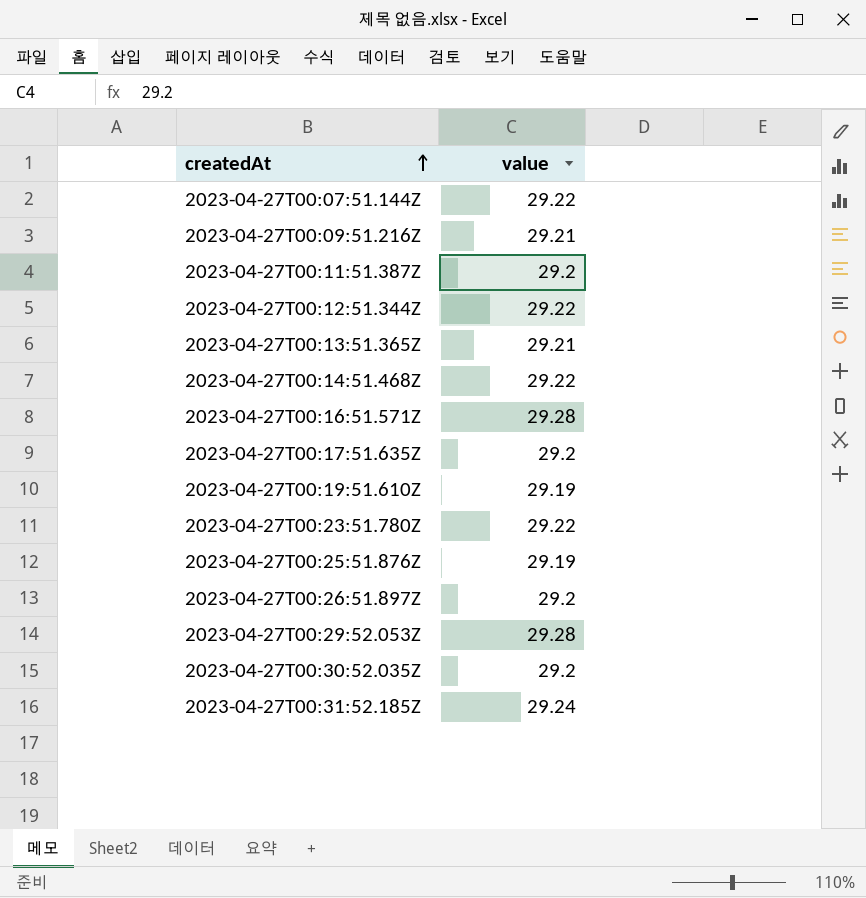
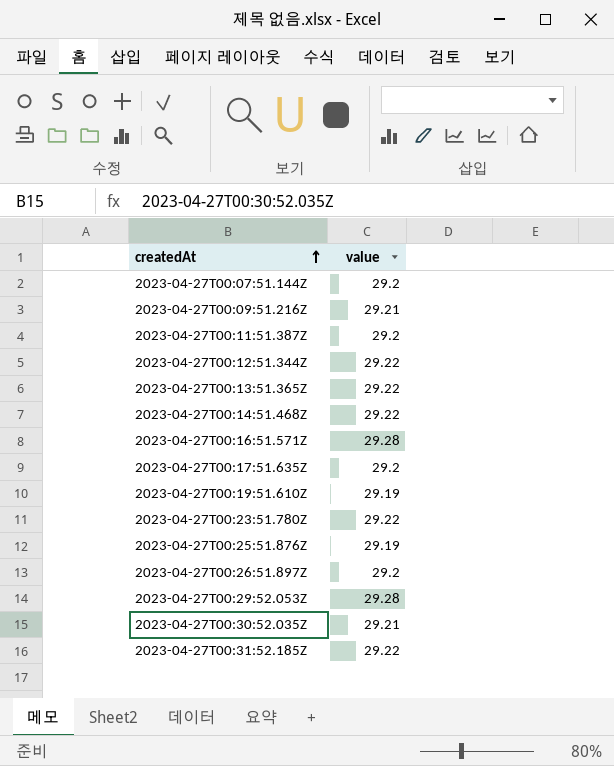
2023-04-27T00:07:51.144Z | value: 29.22 -> 29.2
2023-04-27T00:13:51.365Z | value: 29.21 -> 29.22
2023-04-27T00:30:52.035Z | value: 29.2 -> 29.21
2023-04-27T00:31:52.185Z | value: 29.24 -> 29.22

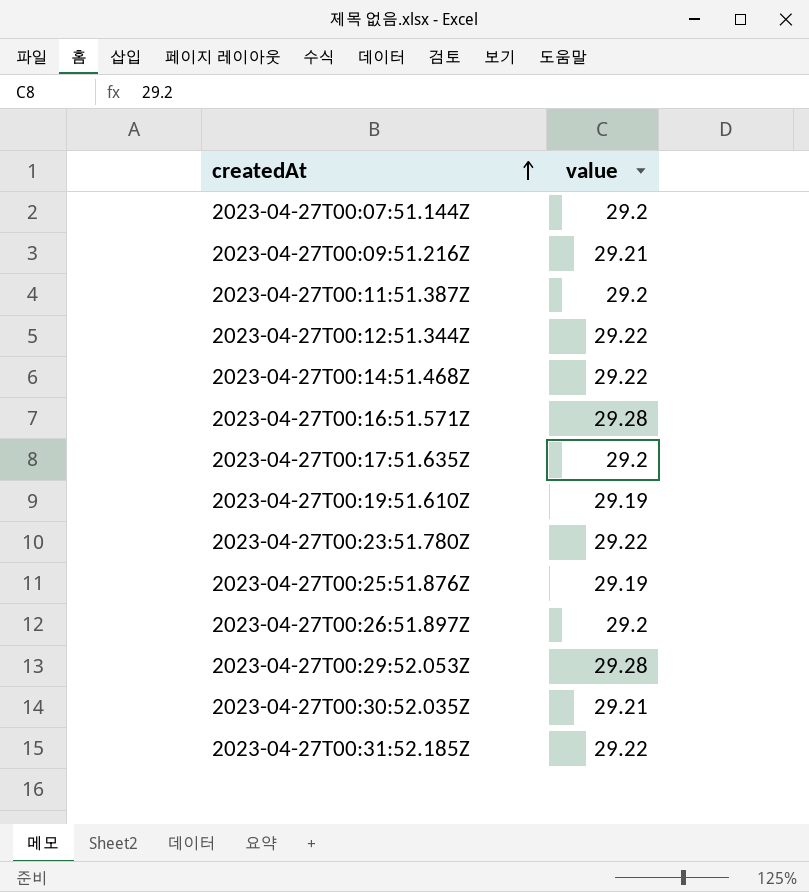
row 2023-04-27T00:13:51.365Z: 29.22 -> none

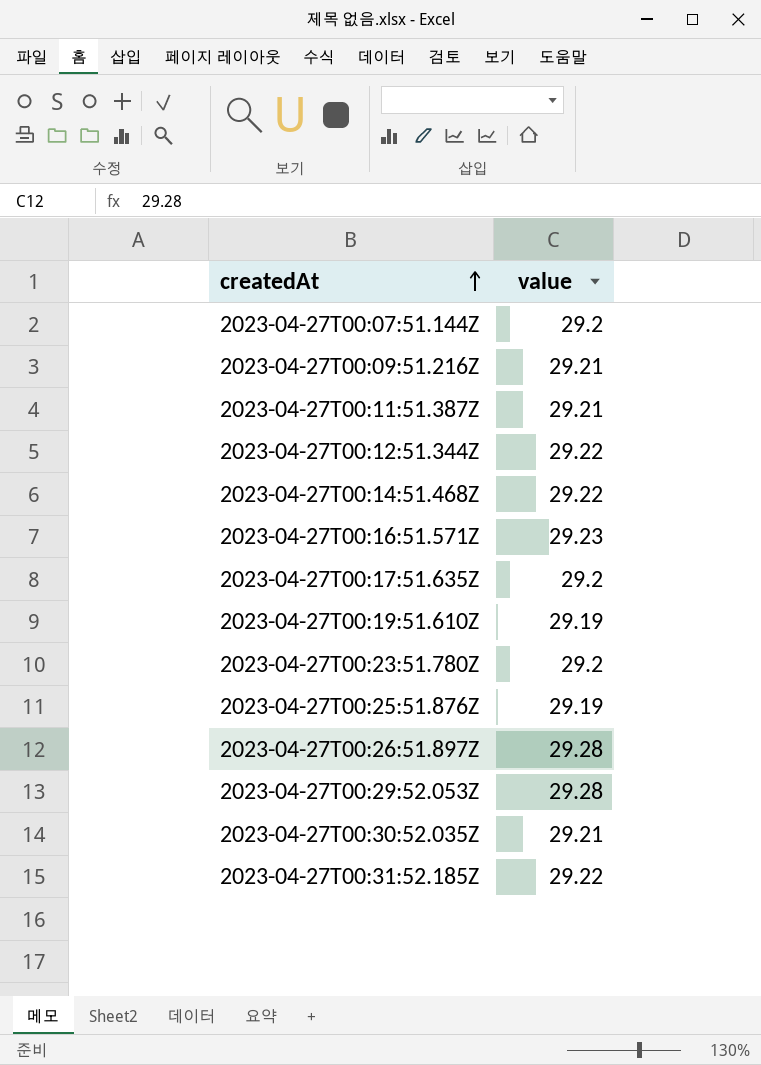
2023-04-27T00:11:51.387Z | value: 29.2 -> 29.21
2023-04-27T00:16:51.571Z | value: 29.28 -> 29.23
2023-04-27T00:23:51.780Z | value: 29.22 -> 29.2
2023-04-27T00:26:51.897Z | value: 29.2 -> 29.28

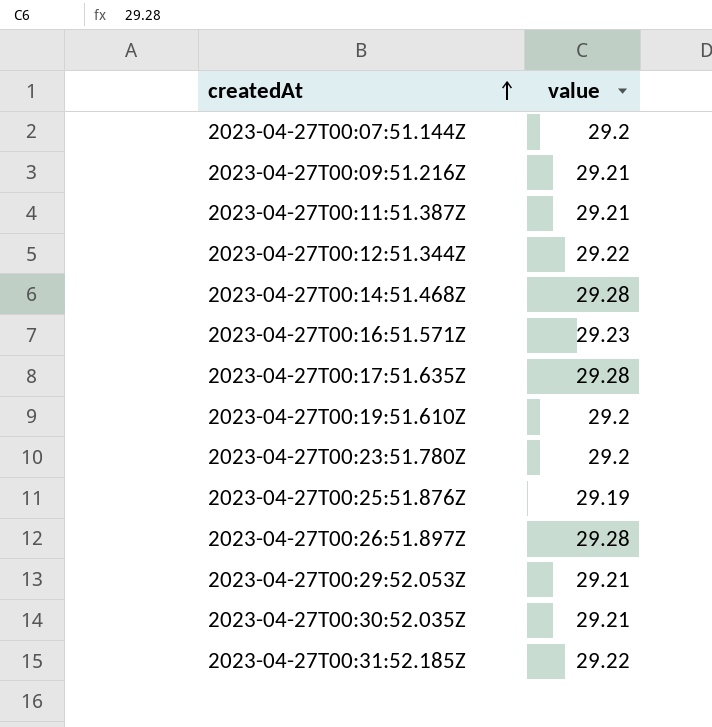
2023-04-27T00:14:51.468Z | value: 29.22 -> 29.28
2023-04-27T00:17:51.635Z | value: 29.2 -> 29.28
2023-04-27T00:19:51.610Z | value: 29.19 -> 29.2
2023-04-27T00:29:52.053Z | value: 29.28 -> 29.21

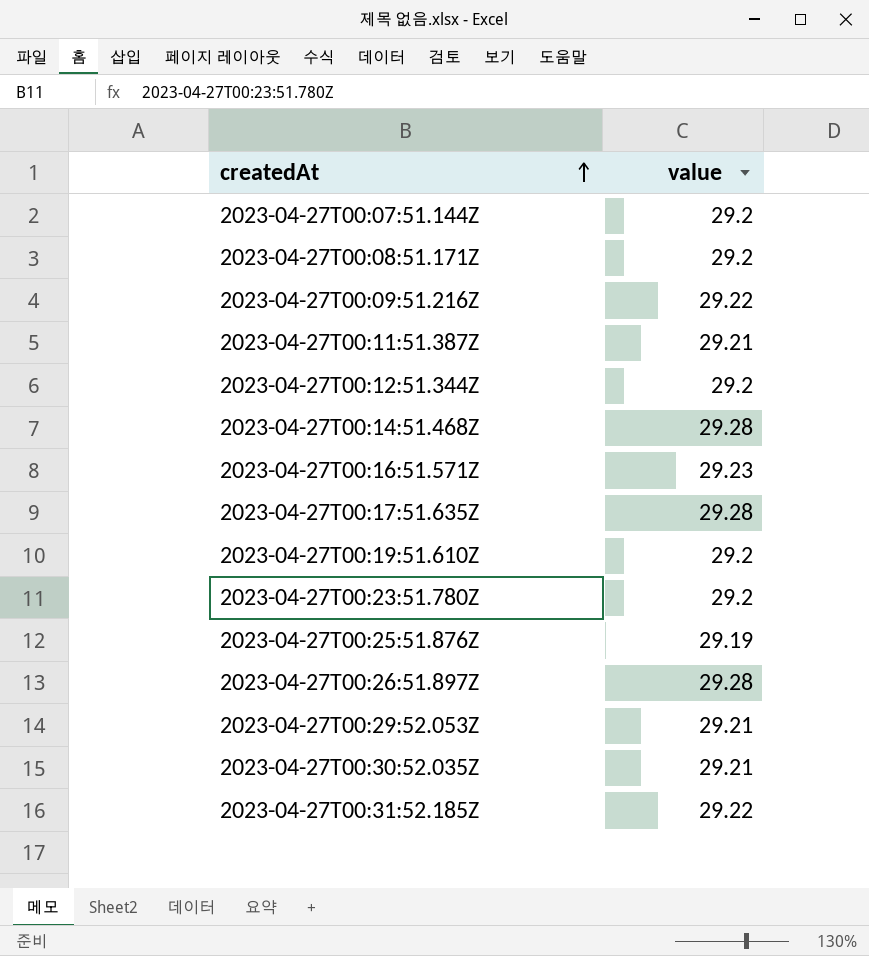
row 2023-04-27T00:08:51.171Z: none -> 29.2
2023-04-27T00:09:51.216Z | value: 29.21 -> 29.22
2023-04-27T00:12:51.344Z | value: 29.22 -> 29.2

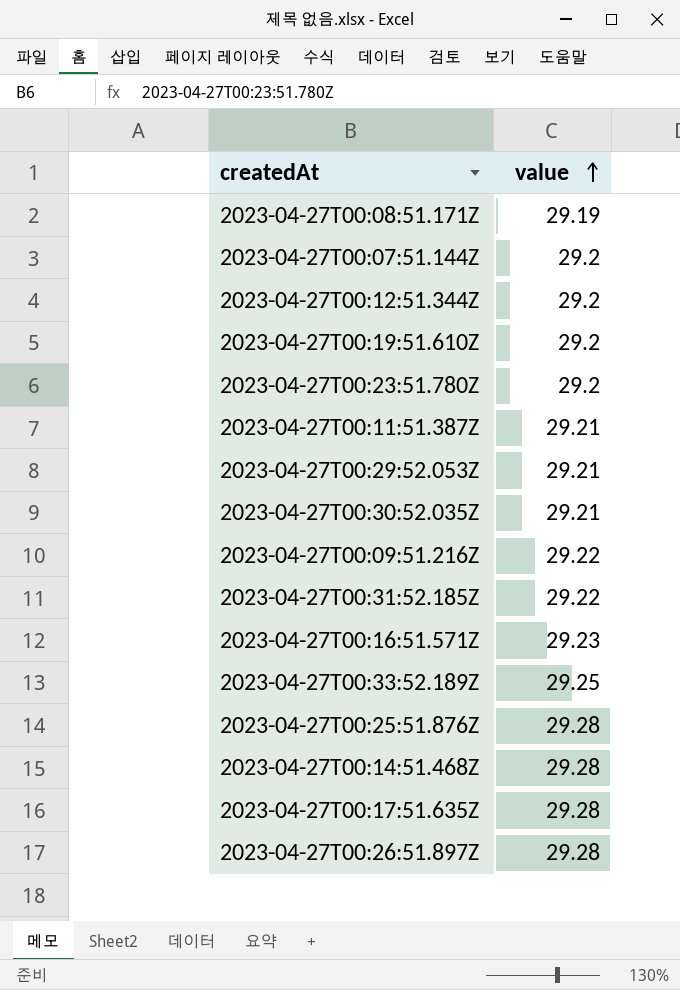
row order: createdAt ascending -> value ascending
2023-04-27T00:08:51.171Z | value: 29.2 -> 29.19
row 2023-04-27T00:33:52.189Z: none -> 29.25
2023-04-27T00:25:51.876Z | value: 29.19 -> 29.28

